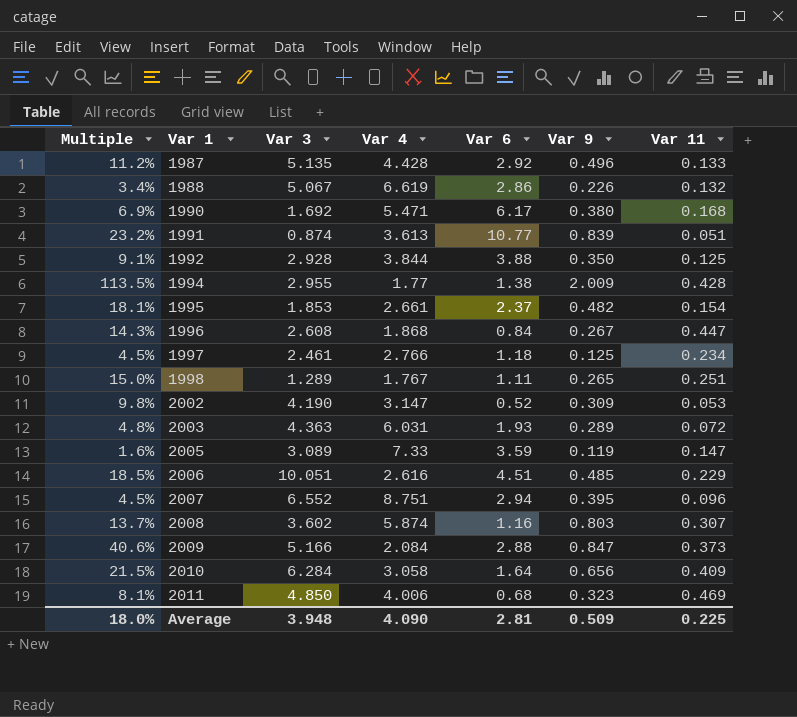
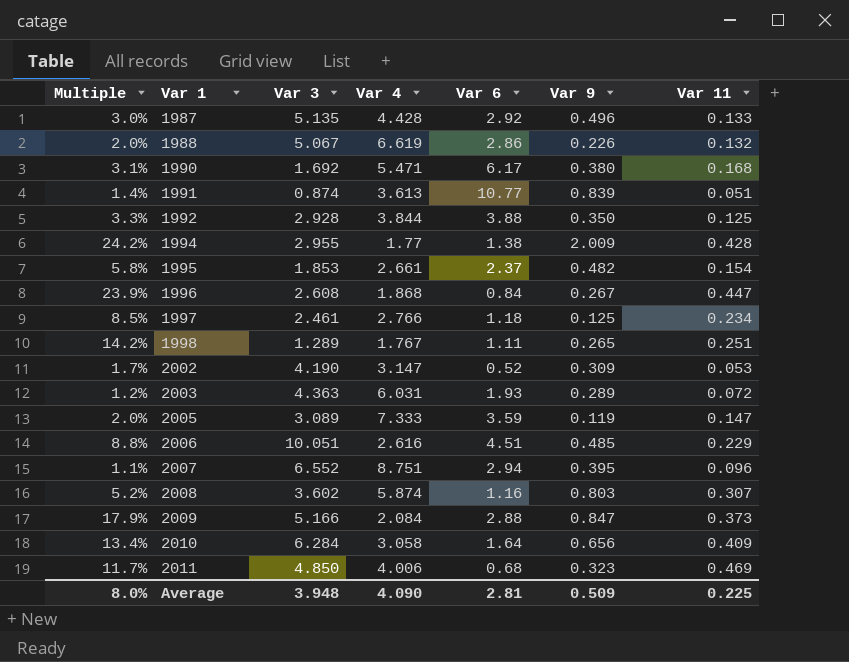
column Multiple | formula: [Var 9] / [Var 4] -> [Var 11] / [Var 4]
2005 | Var 4: 7.33 -> 7.333
Average | Multiple: 18.0% -> 8.0%

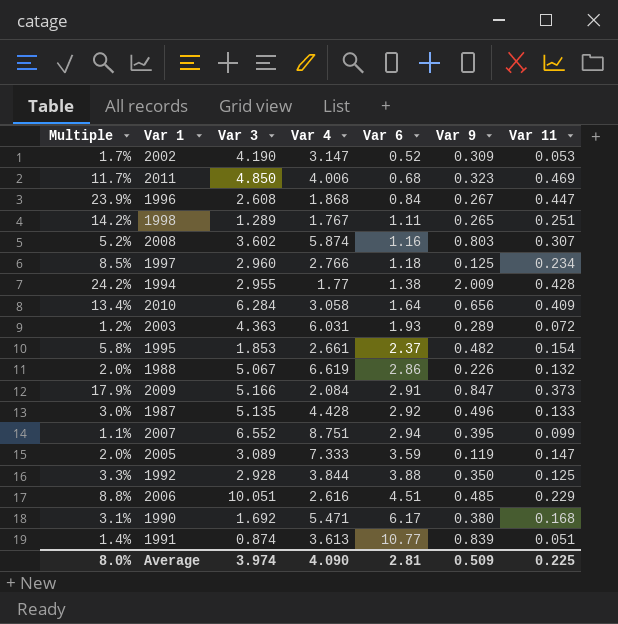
row order: Var 1 ascending -> Var 6 ascending
1997 | Var 3: 2.461 -> 2.960
2009 | Var 6: 2.88 -> 2.91
2007 | Var 11: 0.096 -> 0.099
Average | Var 3: 3.948 -> 3.974

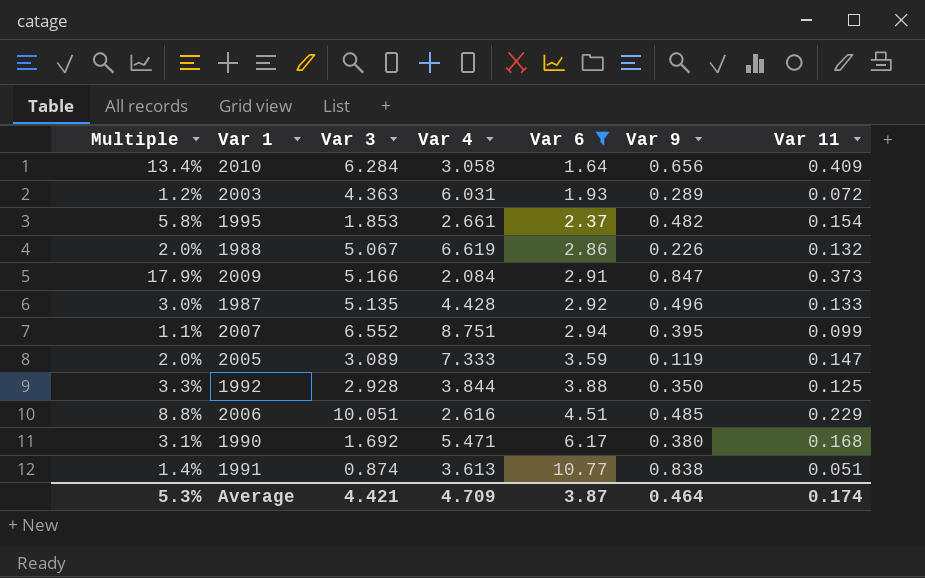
filter: none -> Var 6 >= 1.64
1991 | Var 9: 0.839 -> 0.838
Average | Multiple: 8.0% -> 5.3%
Average | Var 3: 3.974 -> 4.421
Average | Var 4: 4.090 -> 4.709
Average | Var 6: 2.81 -> 3.87
Average | Var 9: 0.509 -> 0.464
Average | Var 11: 0.225 -> 0.174

